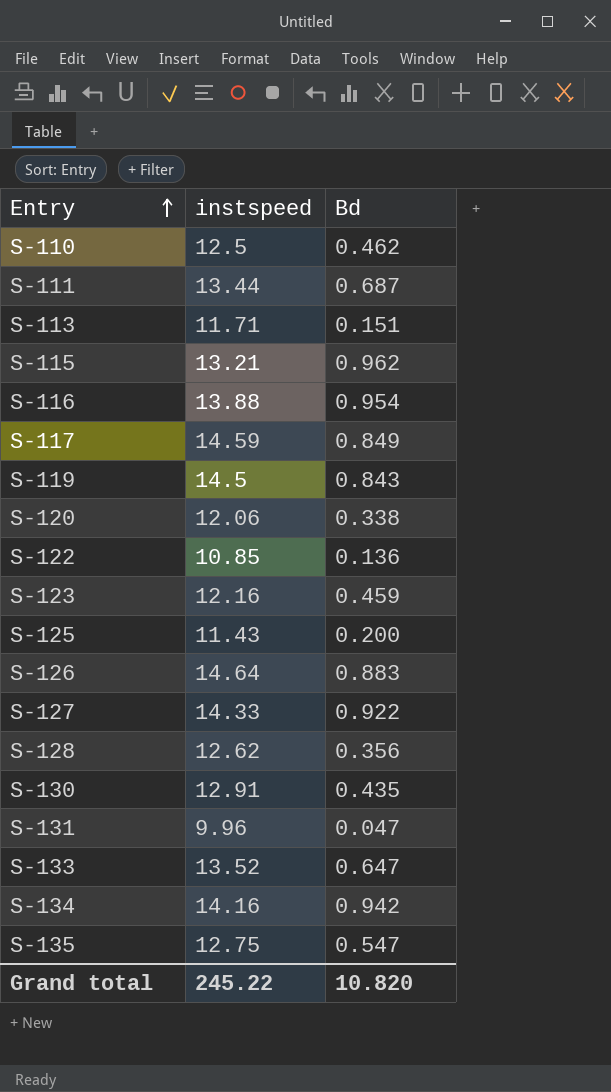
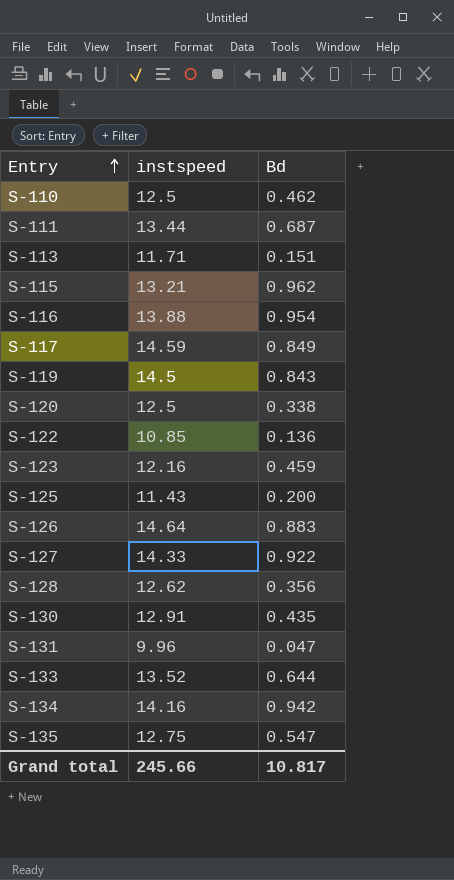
S-120 | instspeed: 12.06 -> 12.5
S-133 | Bd: 0.647 -> 0.644
Grand total | instspeed: 245.22 -> 245.66
Grand total | Bd: 10.820 -> 10.817

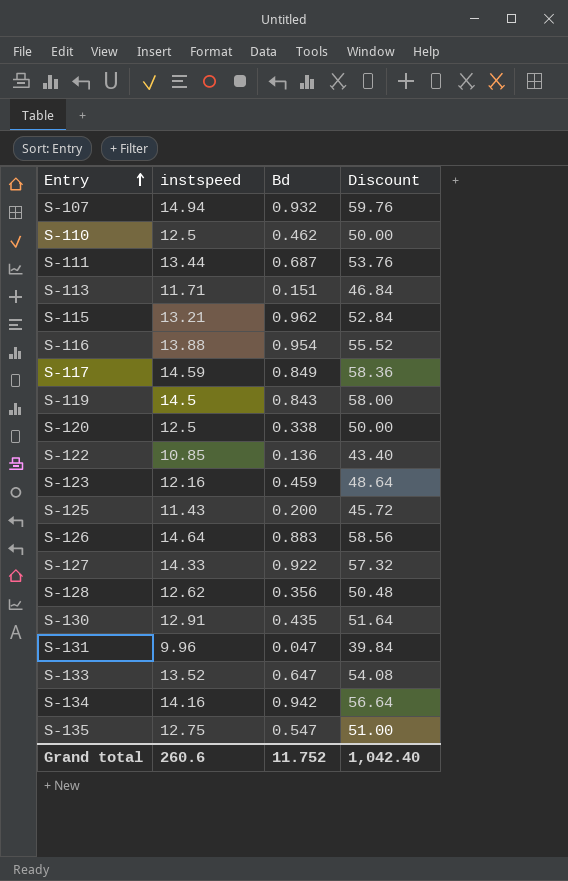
column Discount | formula: none -> [instspeed] * 4
row S-107: none -> 14.94 | 0.932 | 59.76
S-133 | Bd: 0.644 -> 0.647
Grand total | instspeed: 245.66 -> 260.6
Grand total | Bd: 10.817 -> 11.752

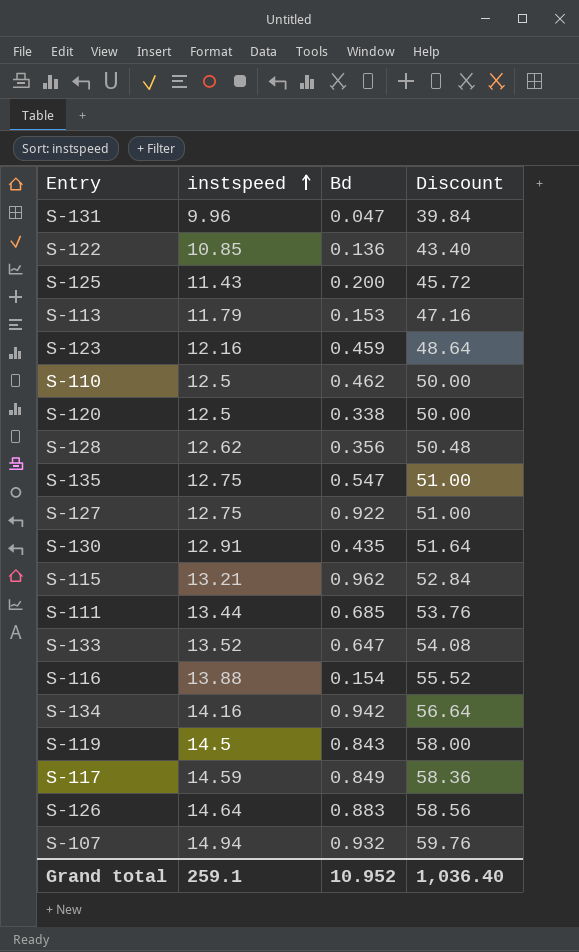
row order: Entry ascending -> instspeed ascending
S-113 | instspeed: 11.71 -> 11.79
S-113 | Bd: 0.151 -> 0.153
S-113 | Discount: 46.84 -> 47.16
S-127 | instspeed: 14.33 -> 12.75
S-127 | Discount: 57.32 -> 51.00
S-111 | Bd: 0.687 -> 0.685
S-116 | Bd: 0.954 -> 0.154
Grand total | instspeed: 260.6 -> 259.1
Grand total | Bd: 11.752 -> 10.952
Grand total | Discount: 1,042.40 -> 1,036.40

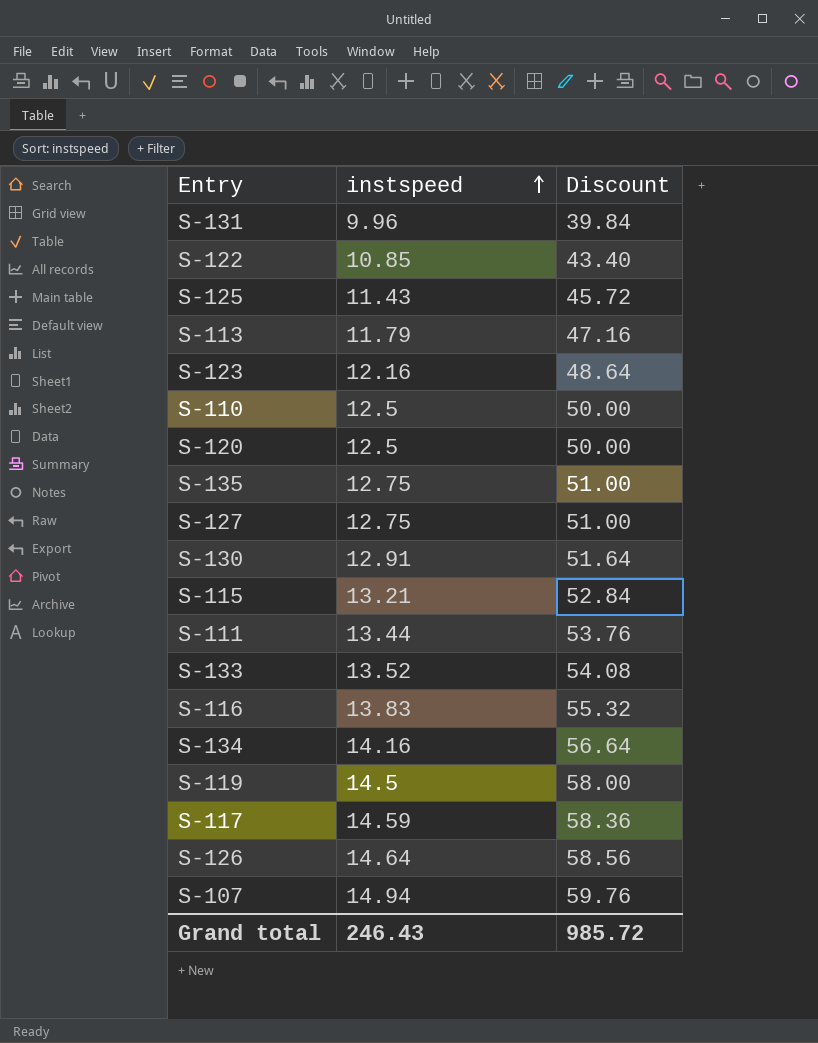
column Bd | position: 3 -> none
row S-128: 12.62 | 0.356 | 50.48 -> none
S-116 | instspeed: 13.88 -> 13.83
S-116 | Discount: 55.52 -> 55.32
Grand total | instspeed: 259.1 -> 246.43
Grand total | Discount: 1,036.40 -> 985.72

